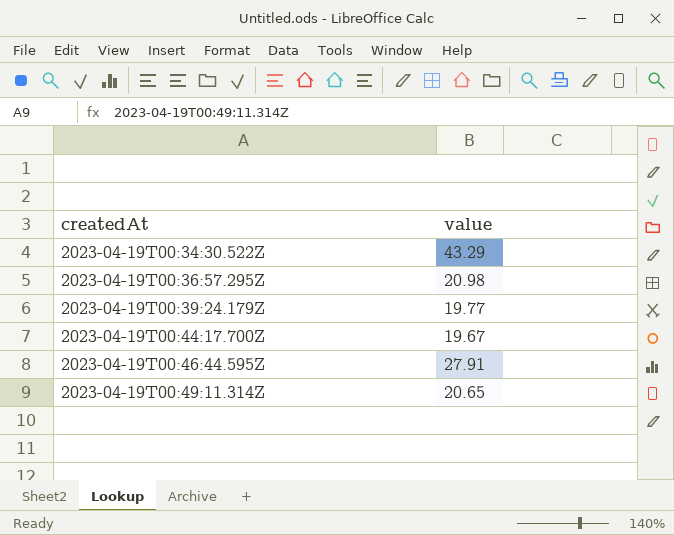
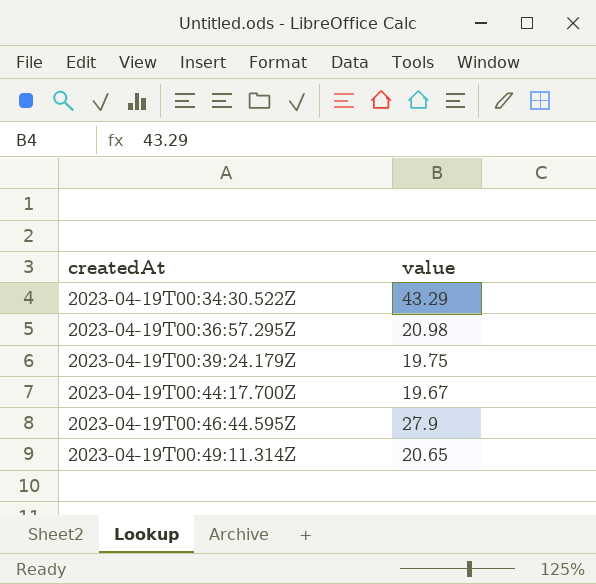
2023-04-19T00:39:24.179Z | value: 19.77 -> 19.75
2023-04-19T00:46:44.595Z | value: 27.91 -> 27.9

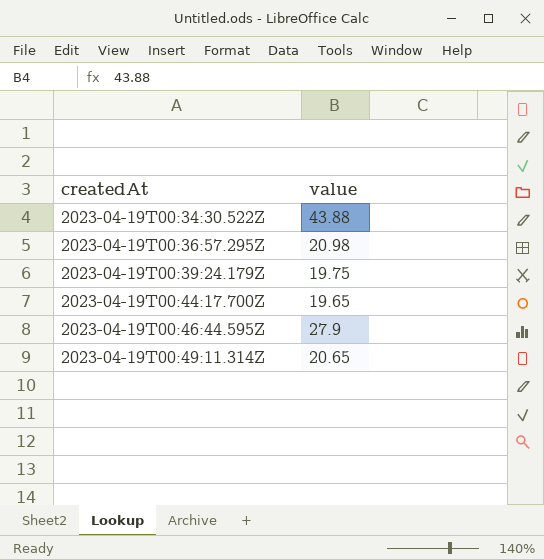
2023-04-19T00:34:30.522Z | value: 43.29 -> 43.88
2023-04-19T00:44:17.700Z | value: 19.67 -> 19.65

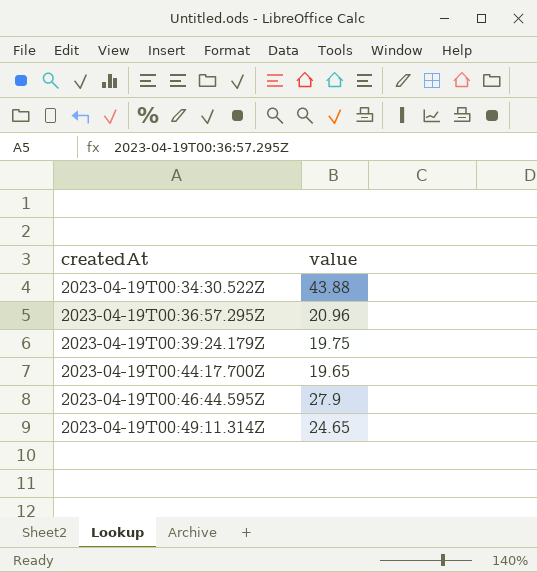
2023-04-19T00:36:57.295Z | value: 20.98 -> 20.96
2023-04-19T00:49:11.314Z | value: 20.65 -> 24.65

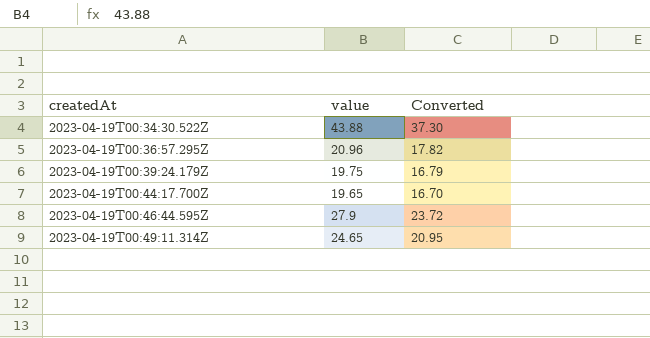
column Converted | formula: none -> [value] * 0.85

